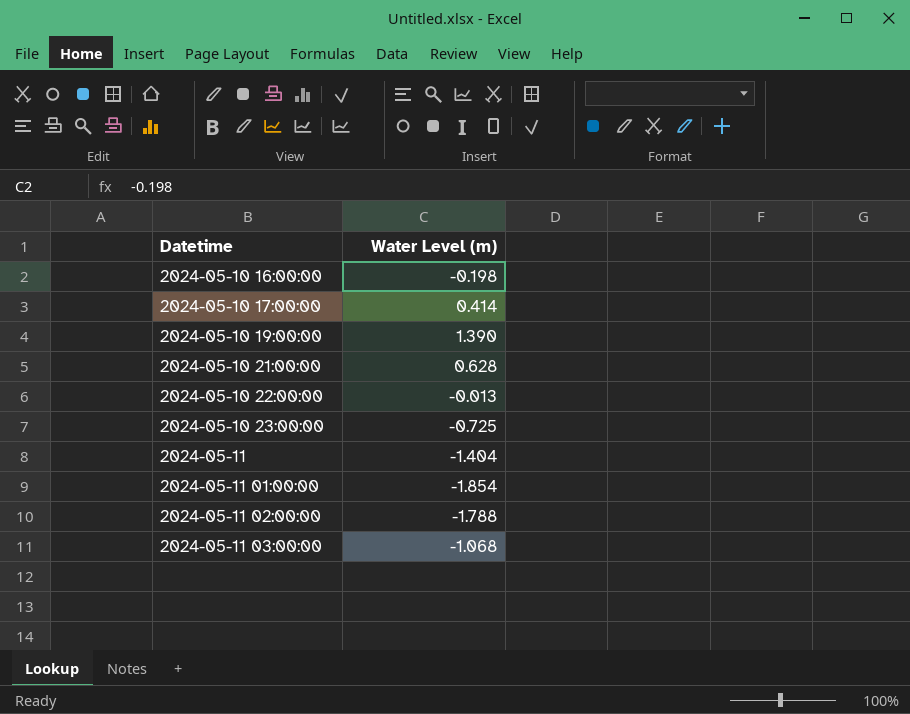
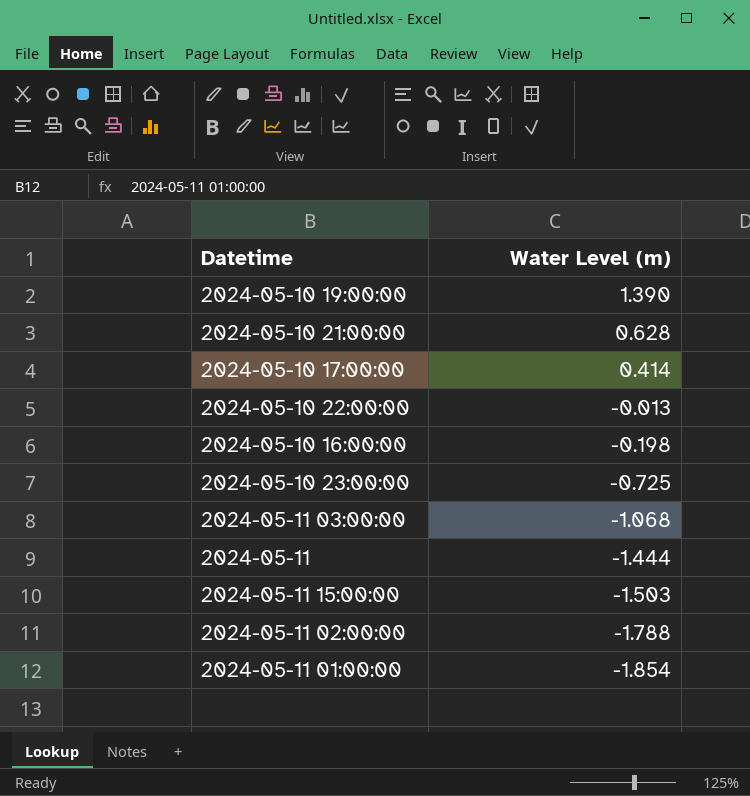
row order: Datetime ascending -> Water Level (m) descending
2024-05-11 | Water Level (m): -1.404 -> -1.444
row 2024-05-11 15:00:00: none -> -1.503

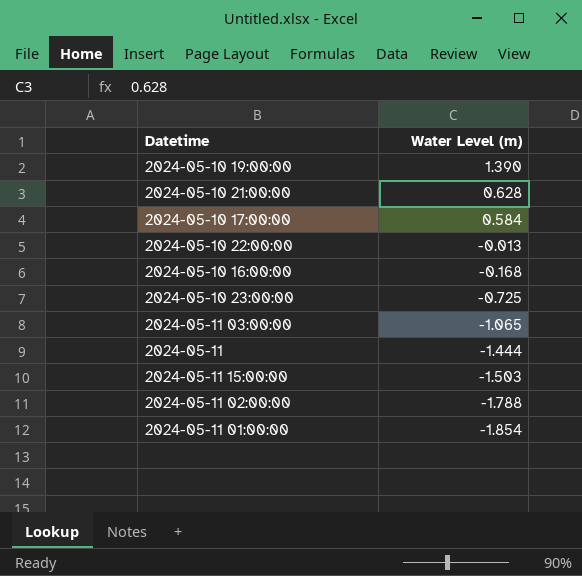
2024-05-10 17:00:00 | Water Level (m): 0.414 -> 0.584
2024-05-10 16:00:00 | Water Level (m): -0.198 -> -0.168
2024-05-11 03:00:00 | Water Level (m): -1.068 -> -1.065

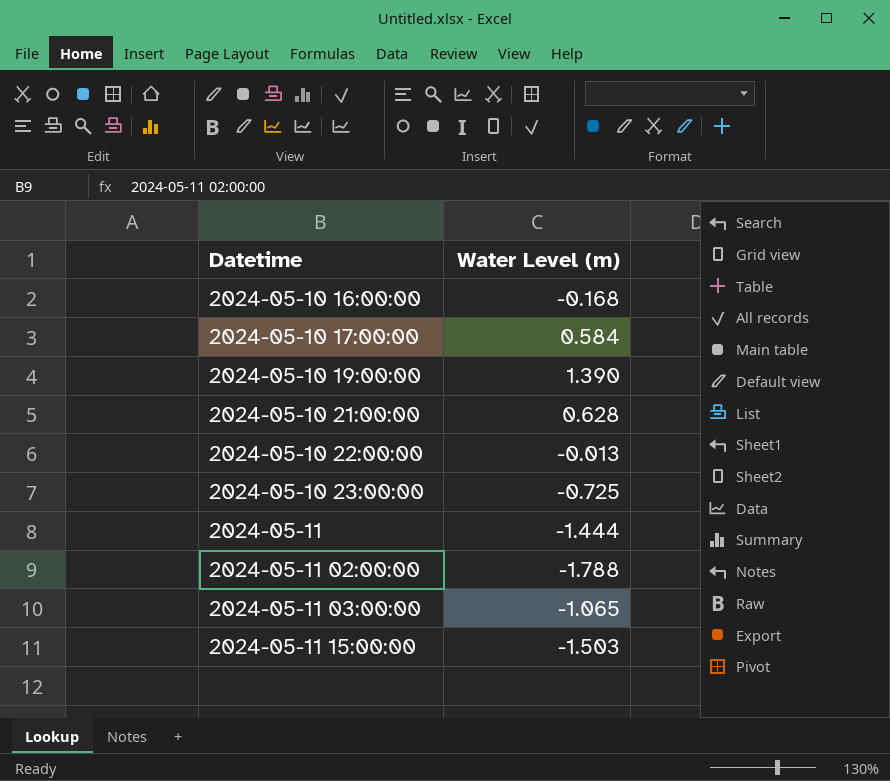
row order: Water Level (m) descending -> Datetime ascending
row 2024-05-11 01:00:00: -1.854 -> none

